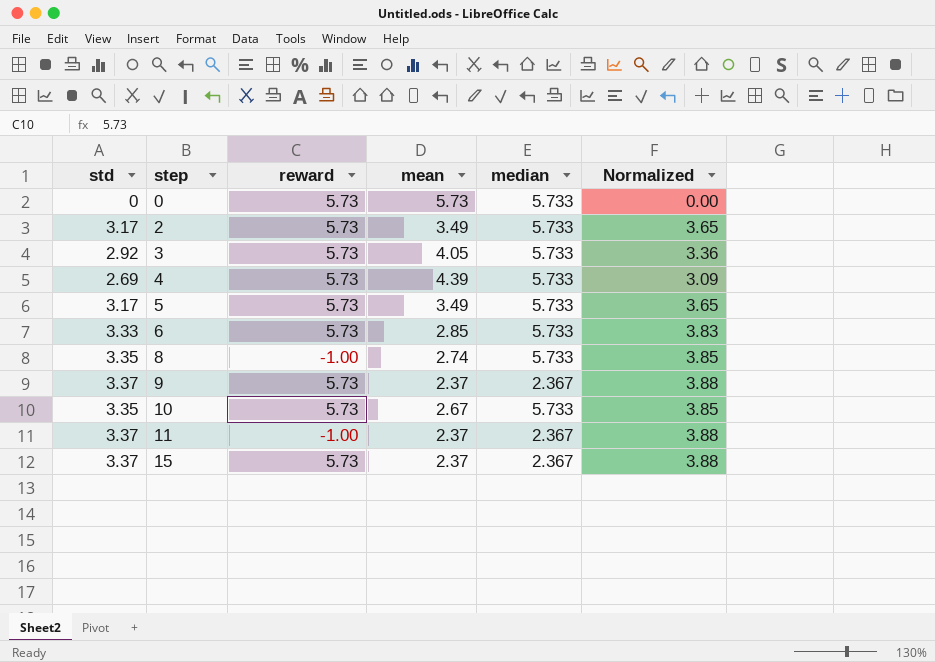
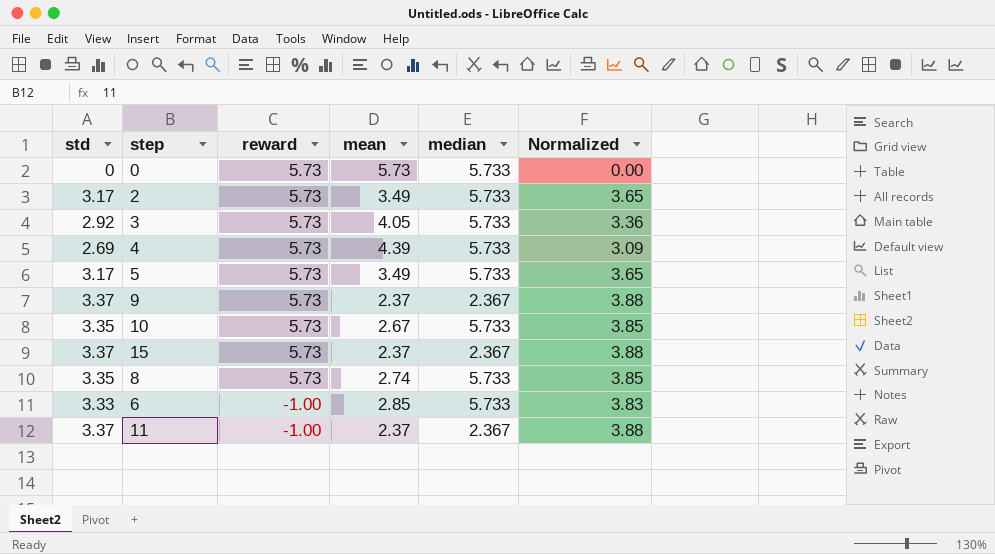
row order: step ascending -> reward descending
8 | reward: -1.00 -> 5.73
6 | reward: 5.73 -> -1.00

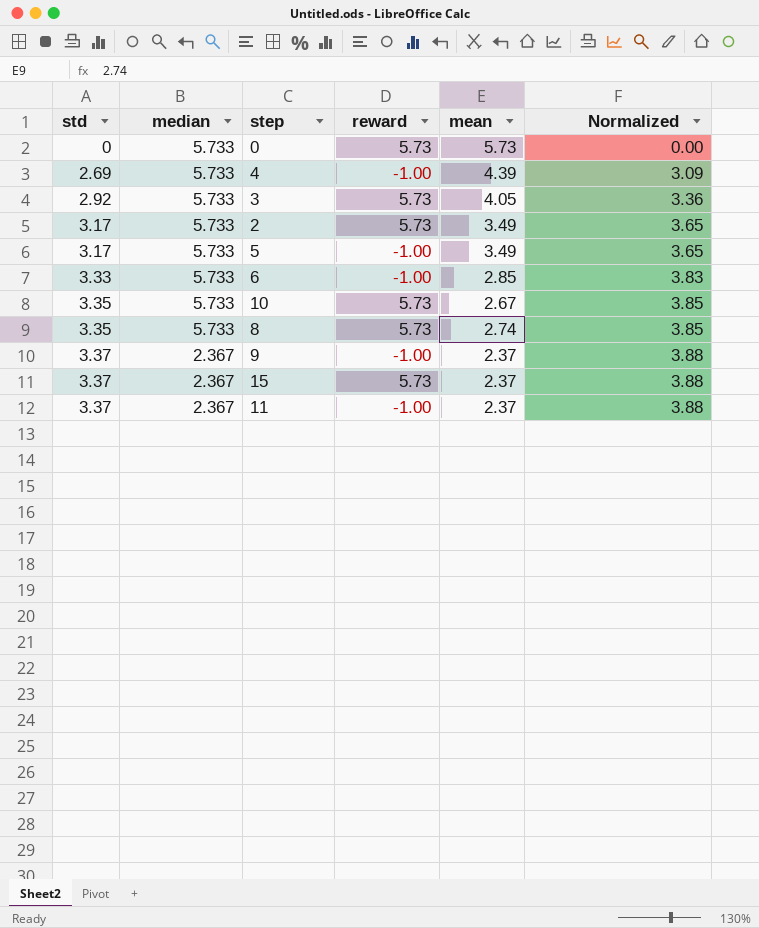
row order: reward descending -> std ascending
column median | position: 5 -> 2
4 | reward: 5.73 -> -1.00
5 | reward: 5.73 -> -1.00
9 | reward: 5.73 -> -1.00

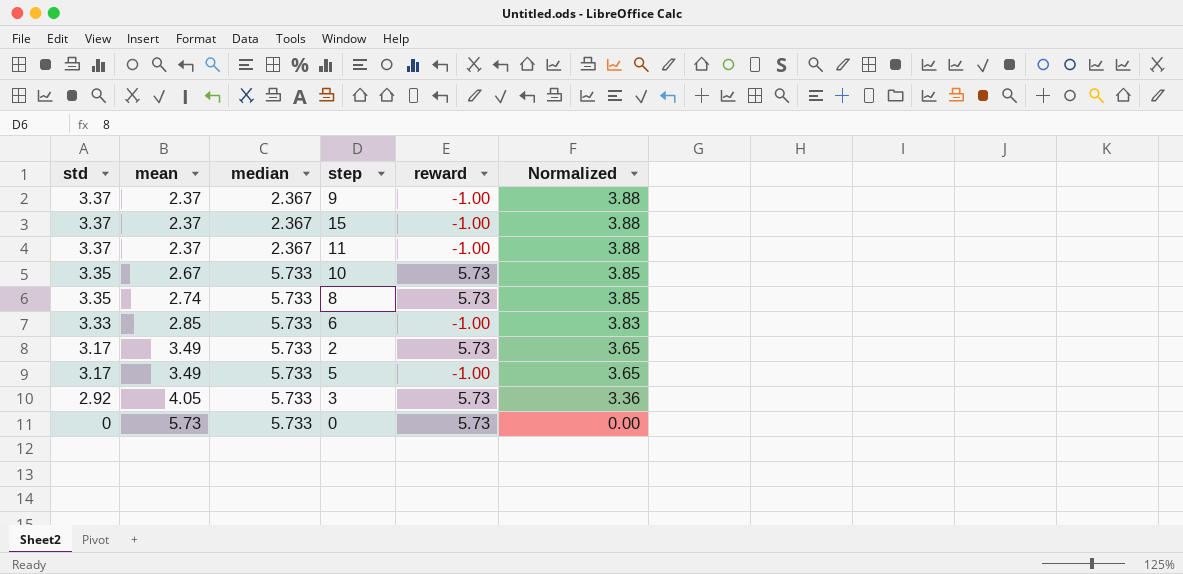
row order: std ascending -> std descending
column mean | position: 5 -> 2
row 4: 2.69 | 5.733 | -1.00 | 4.39 | 3.09 -> none
15 | reward: 5.73 -> -1.00

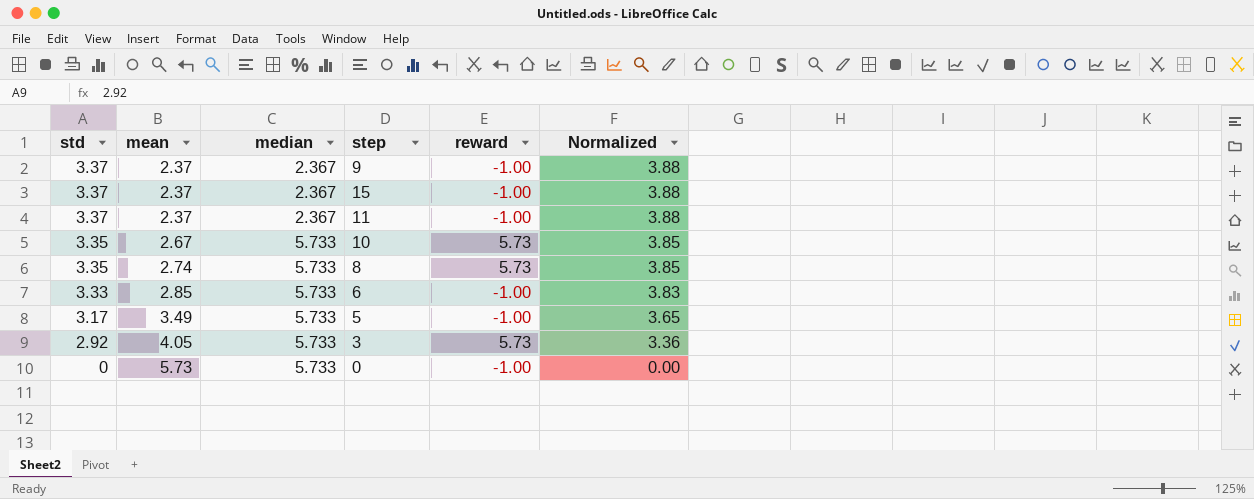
row 2: 3.17 | 3.49 | 5.733 | 5.73 | 3.65 -> none
0 | reward: 5.73 -> -1.00

